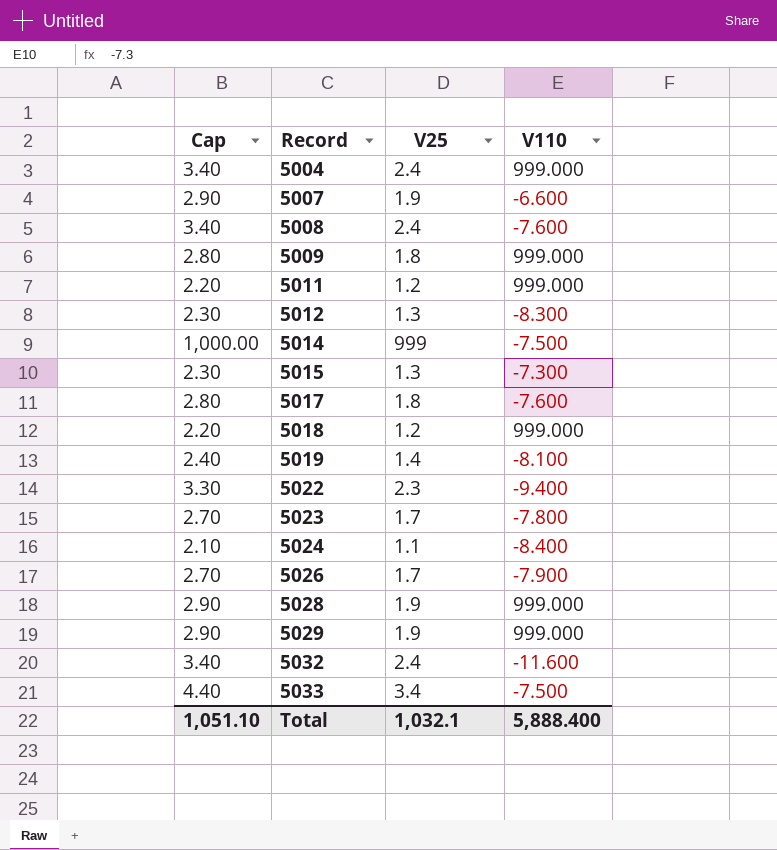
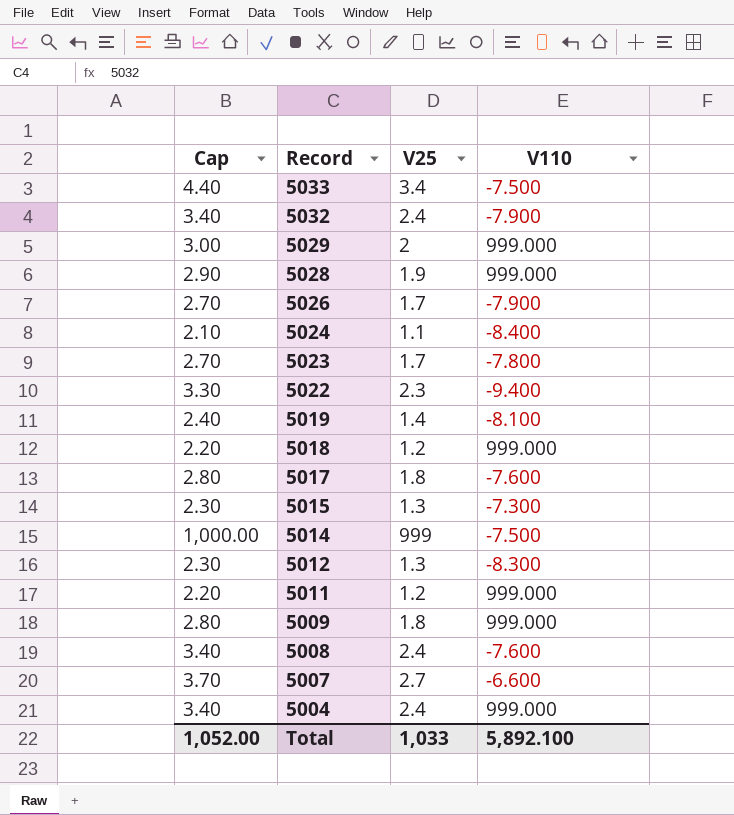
row order: Record ascending -> Record descending
5032 | V110: -11.600 -> -7.900
5029 | Cap: 2.90 -> 3.00
5029 | V25: 1.9 -> 2
5007 | Cap: 2.90 -> 3.70
5007 | V25: 1.9 -> 2.7
Total | Cap: 1,051.10 -> 1,052.00
Total | V25: 1,032.1 -> 1,033
Total | V110: 5,888.400 -> 5,892.100

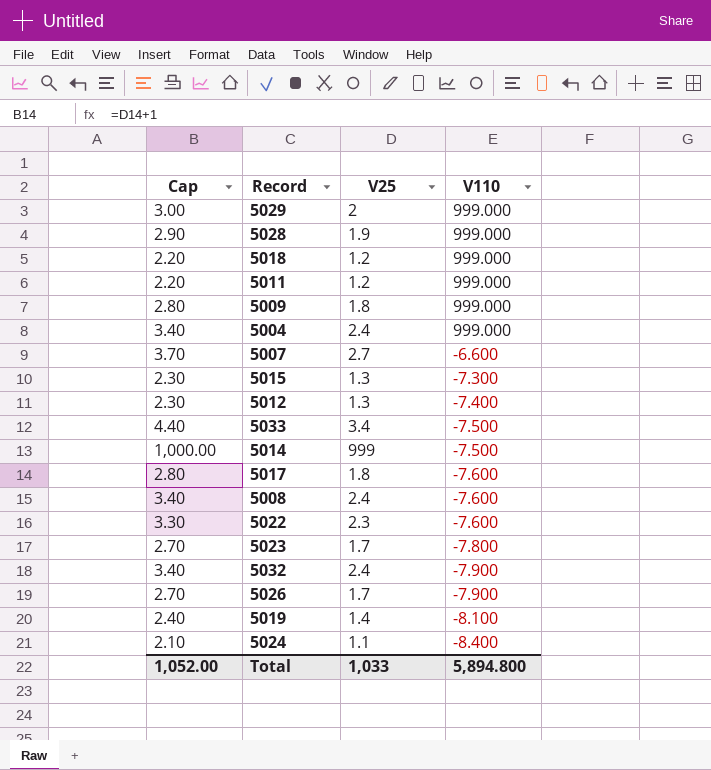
row order: Record descending -> V110 descending
5012 | V110: -8.300 -> -7.400
5022 | V110: -9.400 -> -7.600
Total | V110: 5,892.100 -> 5,894.800

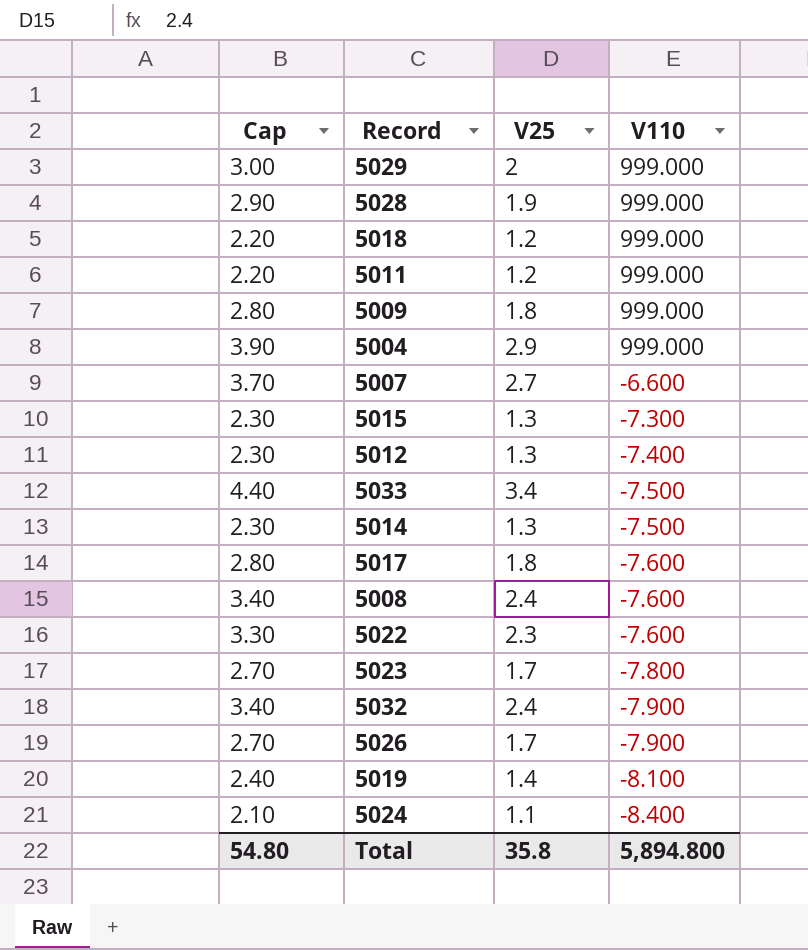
5004 | Cap: 3.40 -> 3.90
5004 | V25: 2.4 -> 2.9
5014 | Cap: 1,000.00 -> 2.30
5014 | V25: 999 -> 1.3
Total | Cap: 1,052.00 -> 54.80
Total | V25: 1,033 -> 35.8

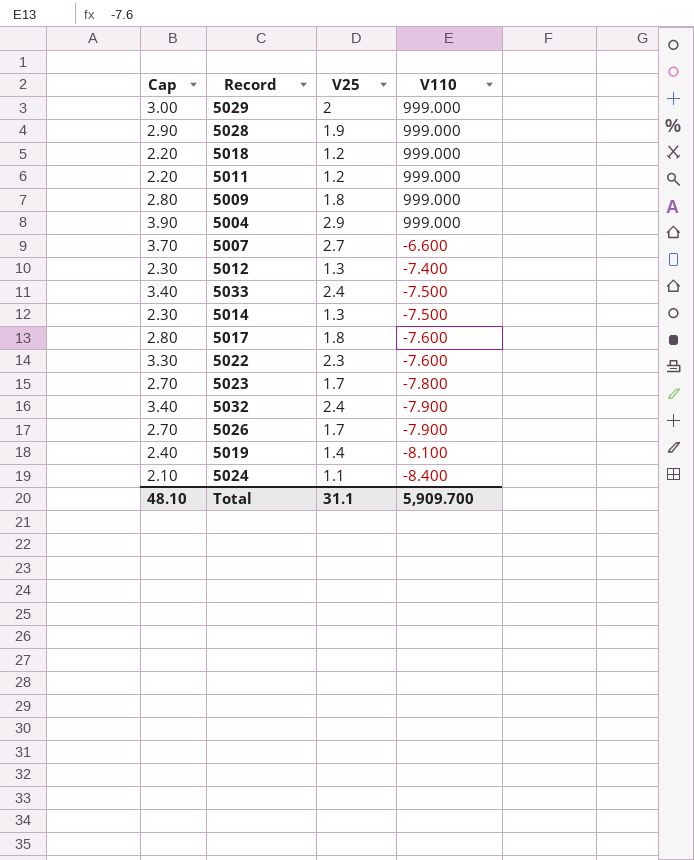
row 5015: 2.30 | 1.3 | -7.300 -> none
row 5008: 3.40 | 2.4 | -7.600 -> none
5033 | Cap: 4.40 -> 3.40
5033 | V25: 3.4 -> 2.4
Total | Cap: 54.80 -> 48.10
Total | V25: 35.8 -> 31.1
Total | V110: 5,894.800 -> 5,909.700

